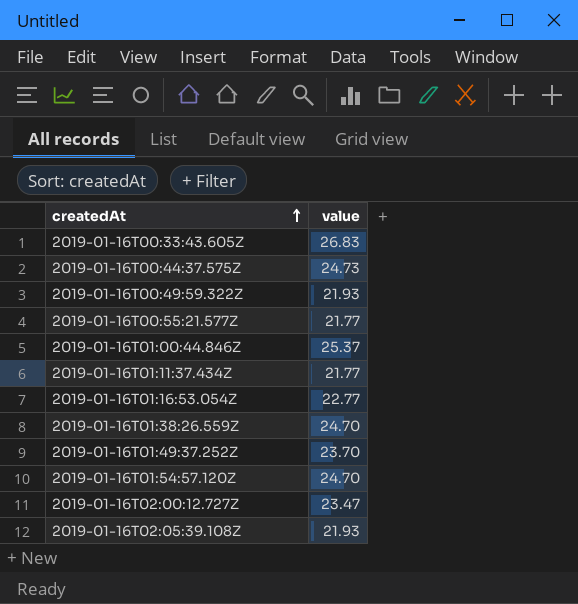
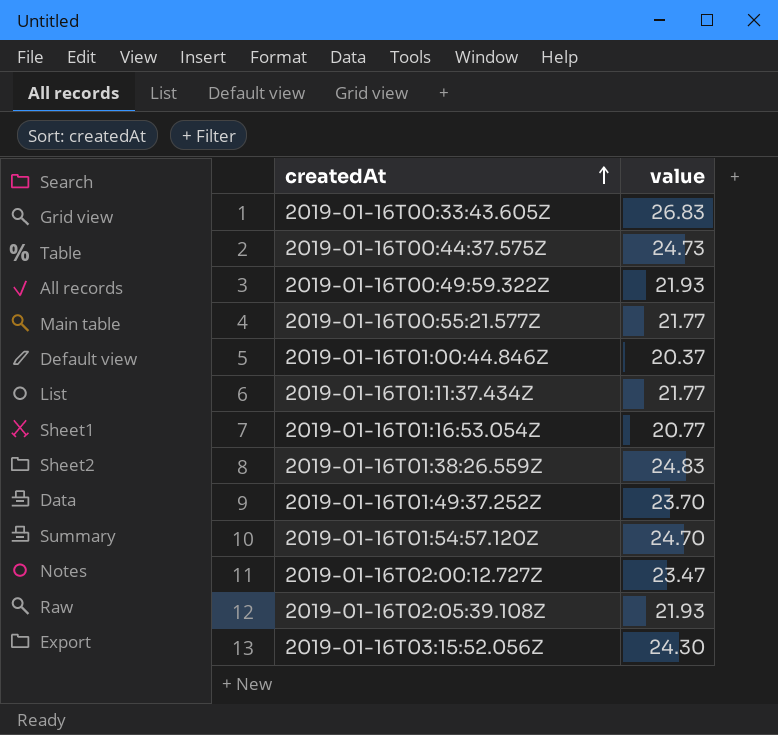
2019-01-16T01:00:44.846Z | value: 25.37 -> 20.37
2019-01-16T01:16:53.054Z | value: 22.77 -> 20.77
2019-01-16T01:38:26.559Z | value: 24.70 -> 24.83
row 2019-01-16T03:15:52.056Z: none -> 24.30

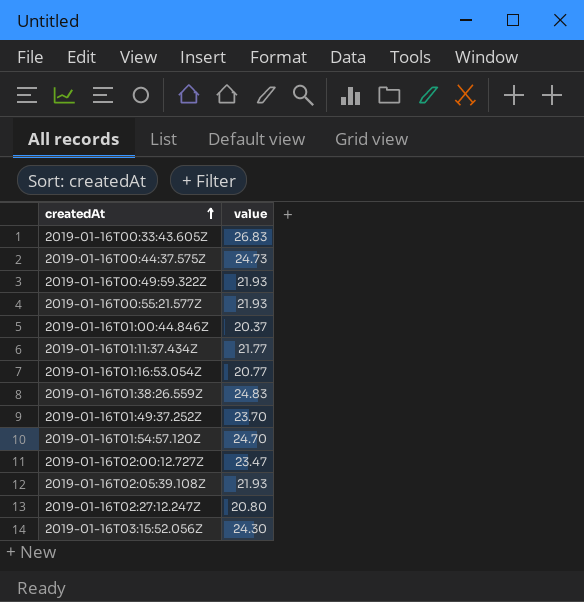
2019-01-16T00:55:21.577Z | value: 21.77 -> 21.93
row 2019-01-16T02:27:12.247Z: none -> 20.80

